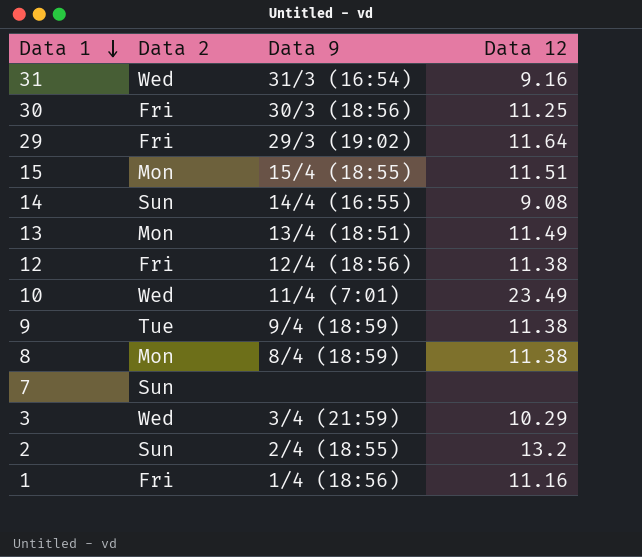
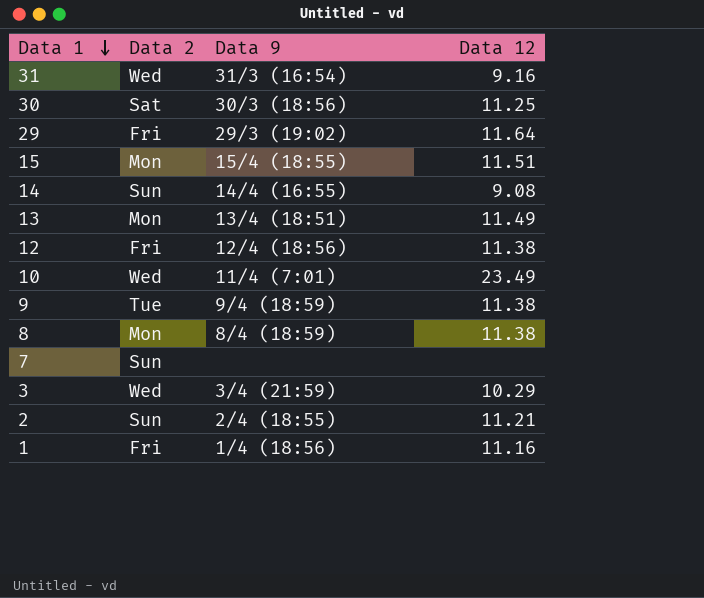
30 | Data 2: Fri -> Sat
2 | Data 12: 13.2 -> 11.21

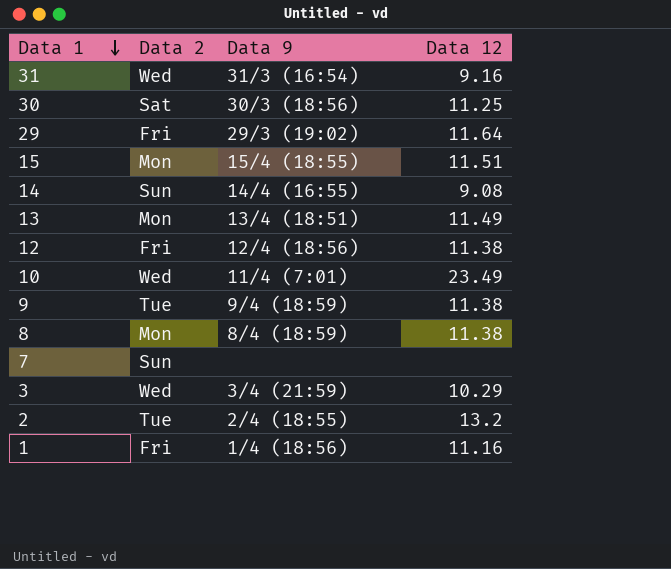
2 | Data 2: Sun -> Tue
2 | Data 12: 11.21 -> 13.2

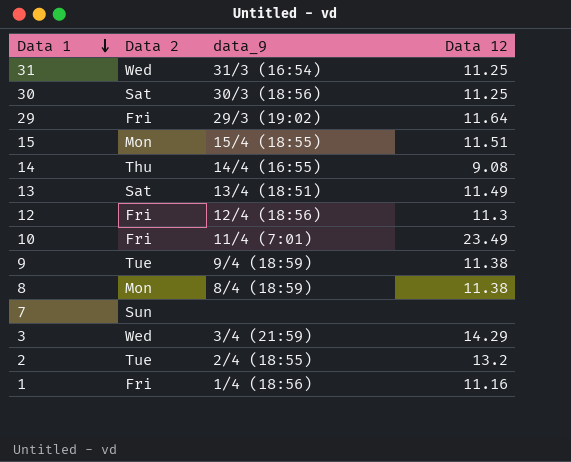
column name: Data 9 -> data_9
31 | Data 12: 9.16 -> 11.25
14 | Data 2: Sun -> Thu
13 | Data 2: Mon -> Sat
12 | Data 12: 11.38 -> 11.3
10 | Data 2: Wed -> Fri
3 | Data 12: 10.29 -> 14.29

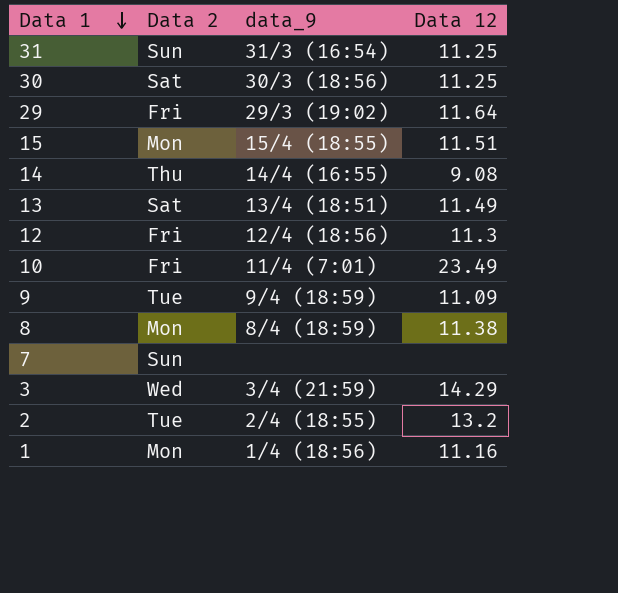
31 | Data 2: Wed -> Sun
9 | Data 12: 11.38 -> 11.09
1 | Data 2: Fri -> Mon

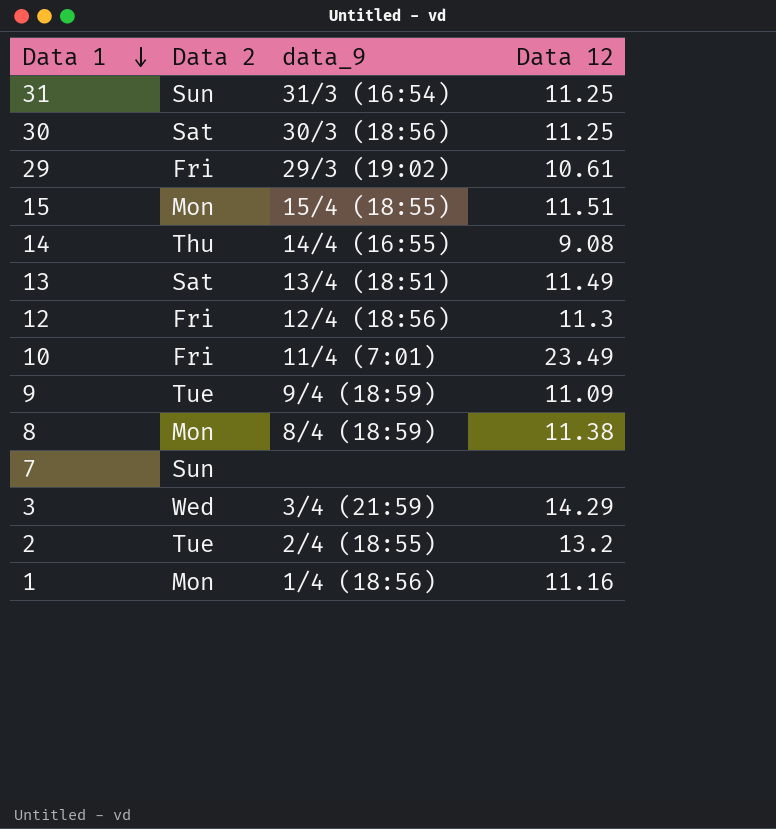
29 | Data 12: 11.64 -> 10.61

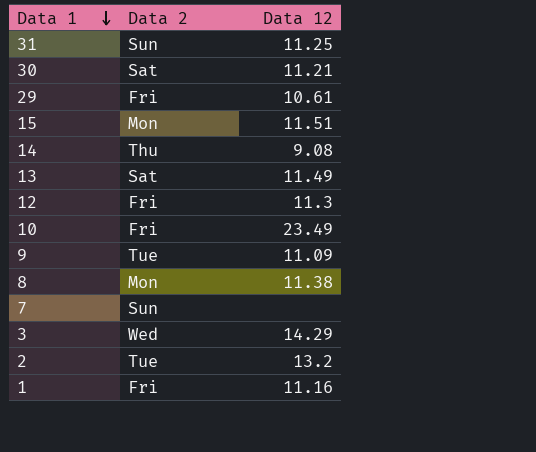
column data_9 | position: 3 -> none
30 | Data 12: 11.25 -> 11.21
1 | Data 2: Mon -> Fri

